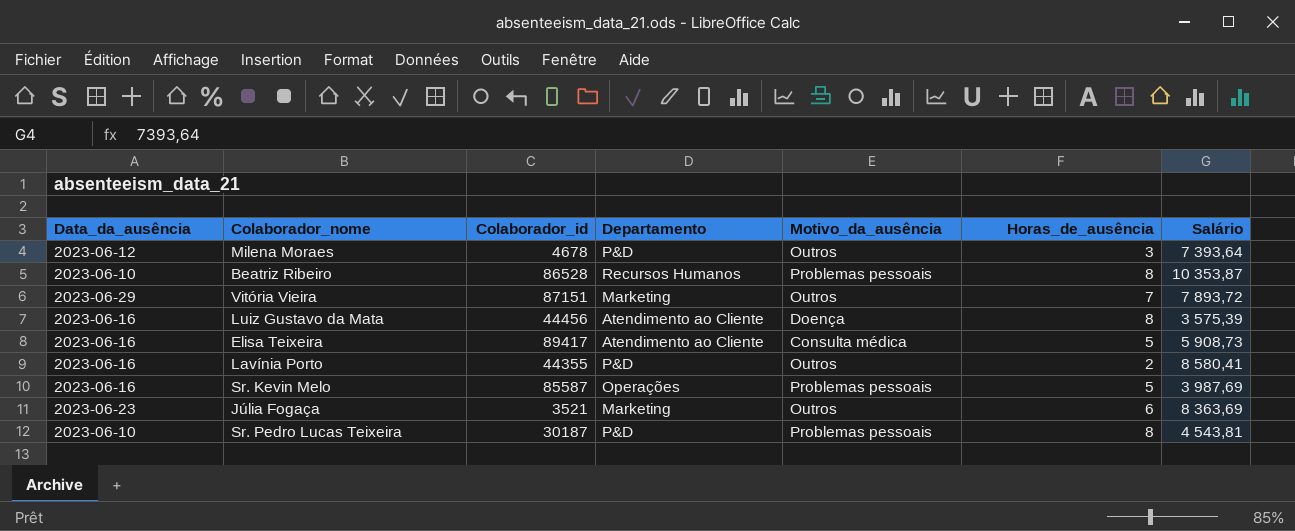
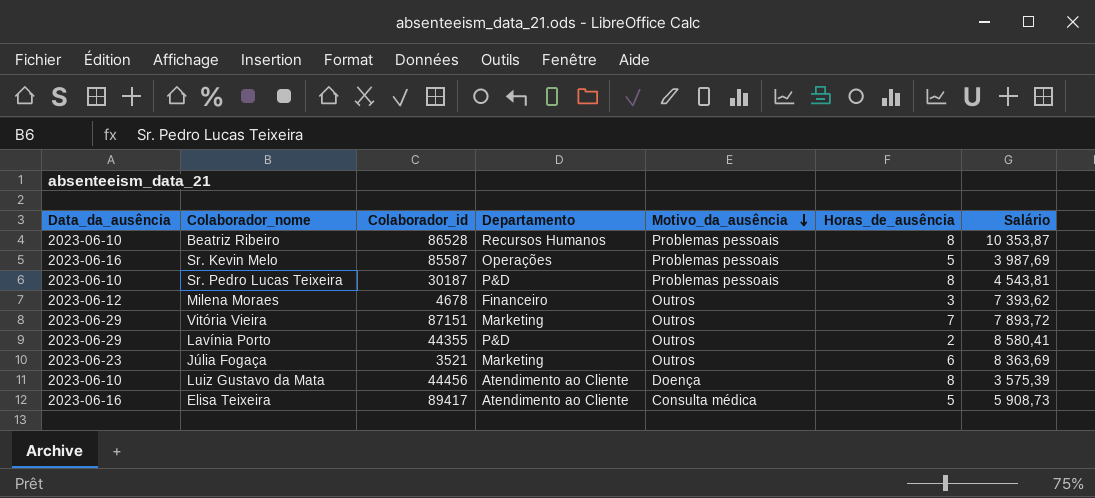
row order: none -> Motivo_da_ausência descending
Milena Moraes | Departamento: P&D -> Financeiro
Milena Moraes | Salário: 7 393,64 -> 7 393,62
Lavínia Porto | Data_da_ausência: 2023-06-16 -> 2023-06-29
Luiz Gustavo da Mata | Data_da_ausência: 2023-06-16 -> 2023-06-10

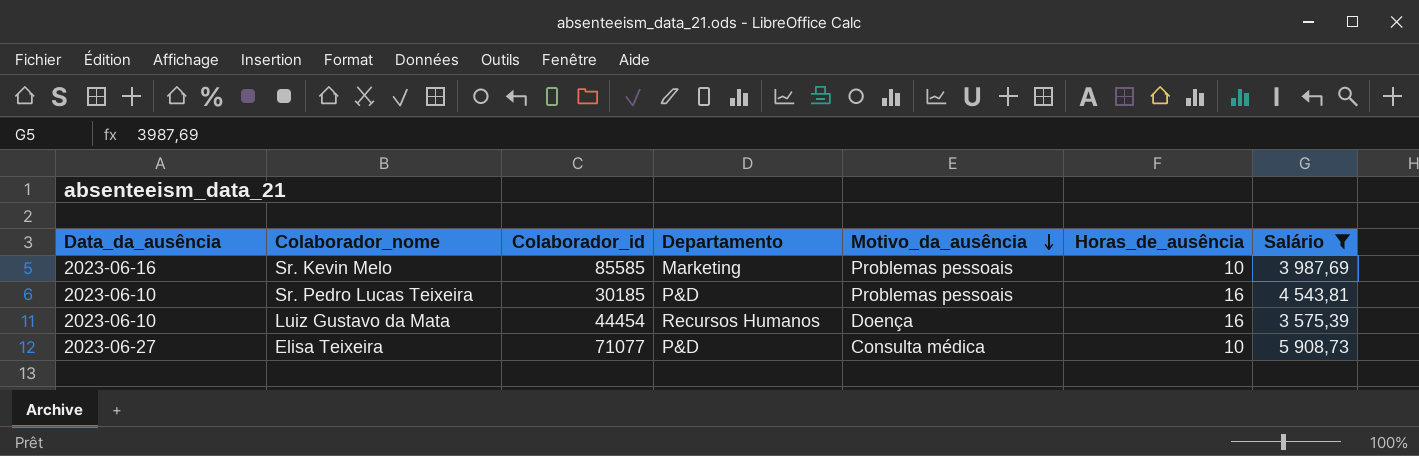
filter: none -> Salário <= 5 908,73
Sr. Kevin Melo | Colaborador_id: 85587 -> 85585
Sr. Kevin Melo | Departamento: Operações -> Marketing
Sr. Kevin Melo | Horas_de_ausência: 5 -> 10
Sr. Pedro Lucas Teixeira | Colaborador_id: 30187 -> 30185
Sr. Pedro Lucas Teixeira | Horas_de_ausência: 8 -> 16
Luiz Gustavo da Mata | Colaborador_id: 44456 -> 44454
Luiz Gustavo da Mata | Departamento: Atendimento ao Cliente -> Recursos Humanos
Luiz Gustavo da Mata | Horas_de_ausência: 8 -> 16
Elisa Teixeira | Data_da_ausência: 2023-06-16 -> 2023-06-27
Elisa Teixeira | Colaborador_id: 89417 -> 71077
Elisa Teixeira | Departamento: Atendimento ao Cliente -> P&D
Elisa Teixeira | Horas_de_ausência: 5 -> 10

